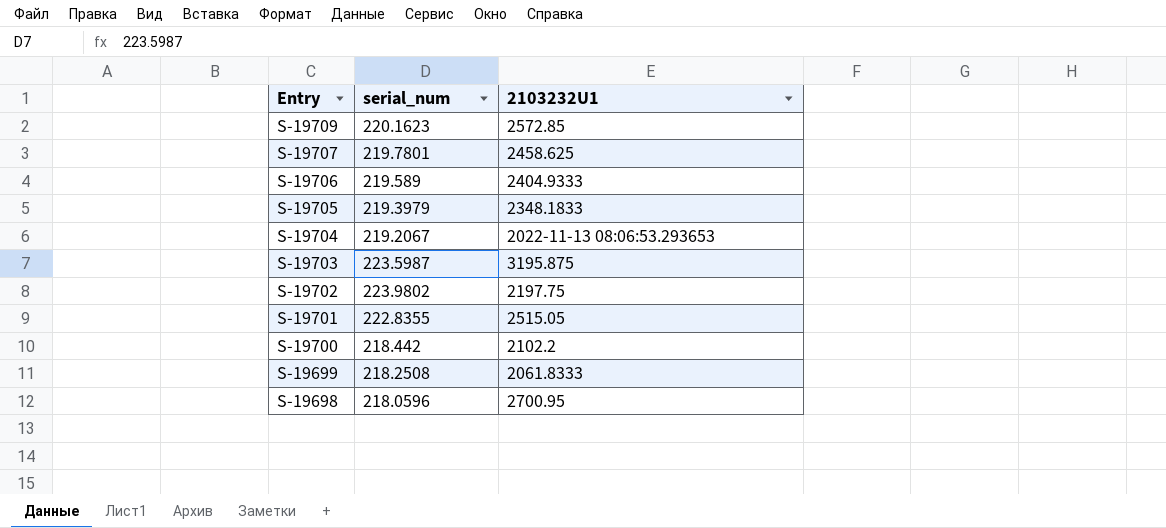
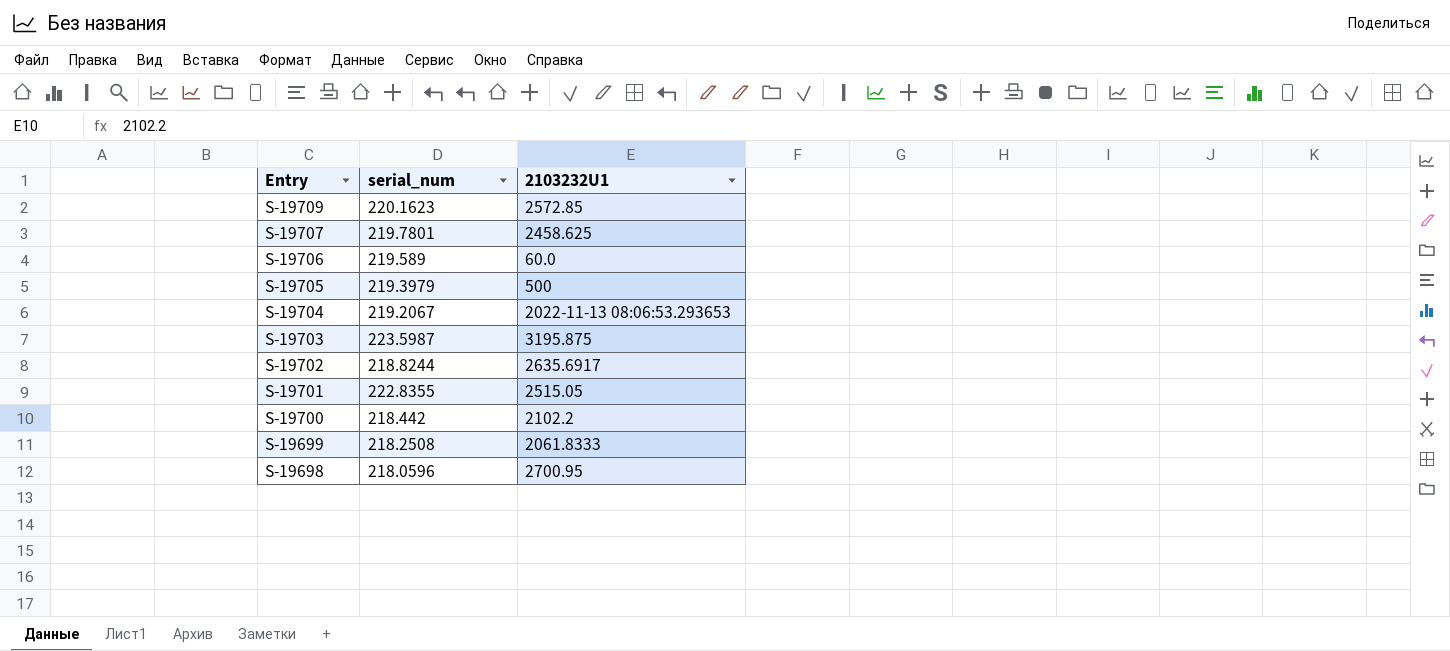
S-19706 | 2103232U1: 2404.9333 -> 60.0
S-19705 | 2103232U1: 2348.1833 -> 500
S-19702 | serial_num: 223.9802 -> 218.8244
S-19702 | 2103232U1: 2197.75 -> 2635.6917

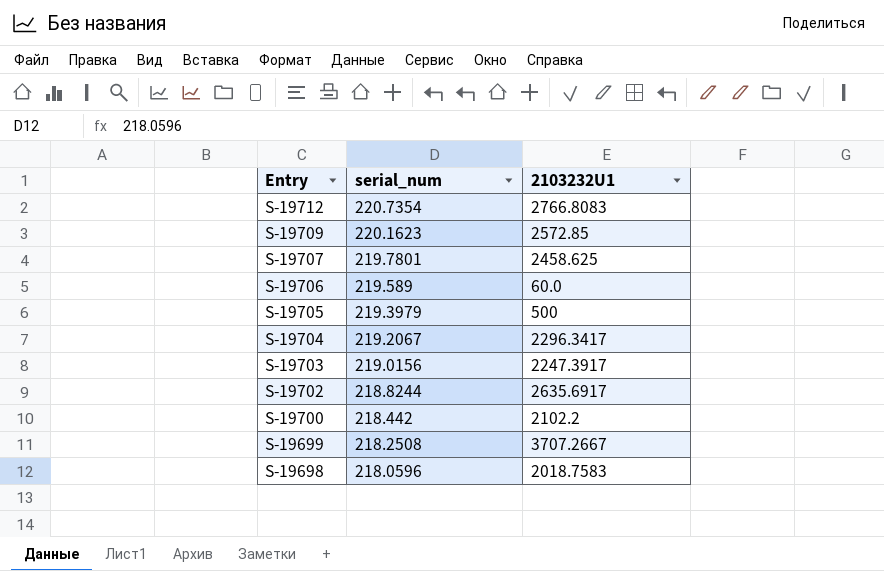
row S-19701: 222.8355 | 2515.05 -> none
row S-19712: none -> 220.7354 | 2766.8083
S-19704 | 2103232U1: 2022-11-13 08:06:53.293653 -> 2296.3417
S-19703 | serial_num: 223.5987 -> 219.0156
S-19703 | 2103232U1: 3195.875 -> 2247.3917
S-19699 | 2103232U1: 2061.8333 -> 3707.2667
S-19698 | 2103232U1: 2700.95 -> 2018.7583

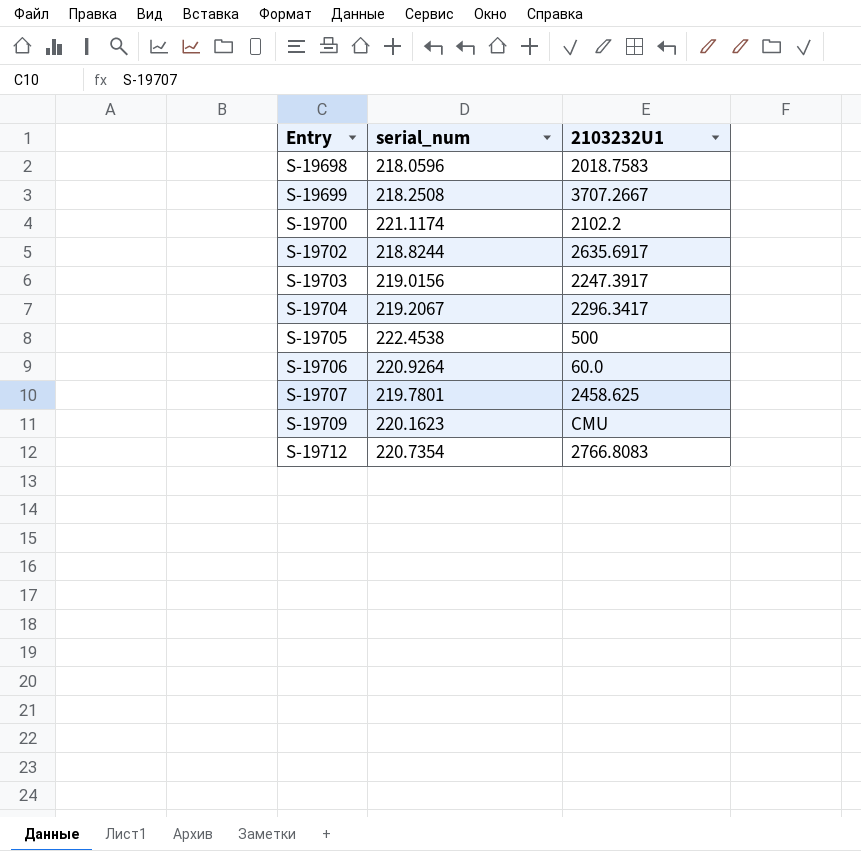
row order: Entry descending -> Entry ascending
S-19700 | serial_num: 218.442 -> 221.1174
S-19705 | serial_num: 219.3979 -> 222.4538
S-19706 | serial_num: 219.589 -> 220.9264
S-19709 | 2103232U1: 2572.85 -> CMU

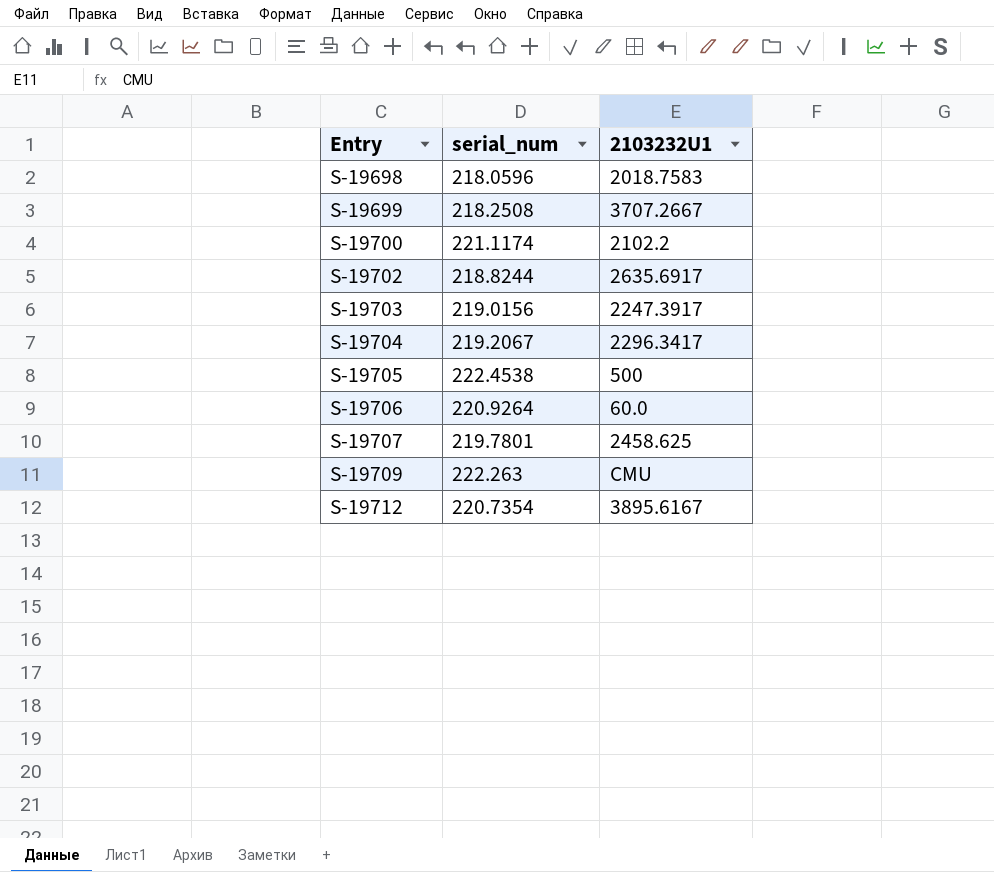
S-19709 | serial_num: 220.1623 -> 222.263
S-19712 | 2103232U1: 2766.8083 -> 3895.6167

